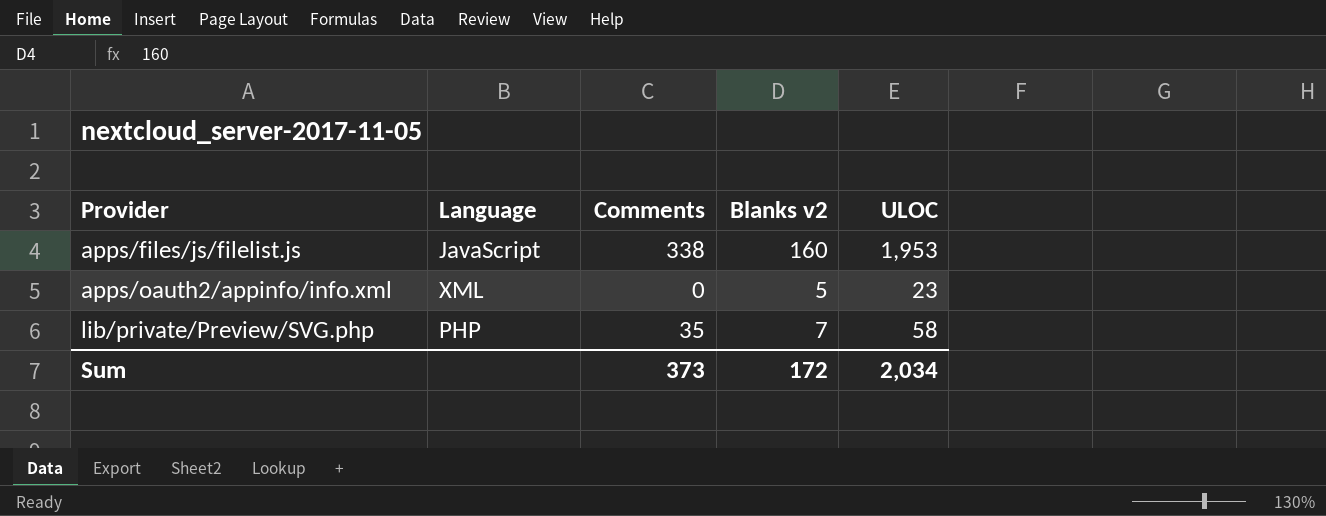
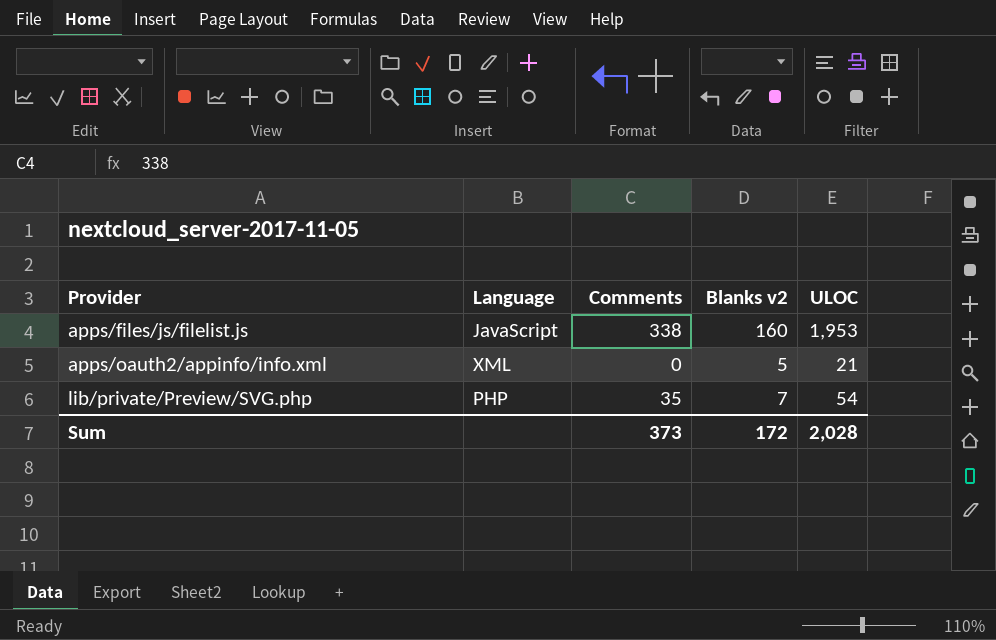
apps/oauth2/appinfo/info.xml | ULOC: 23 -> 21
lib/private/Preview/SVG.php | ULOC: 58 -> 54
Sum | ULOC: 2,034 -> 2,028

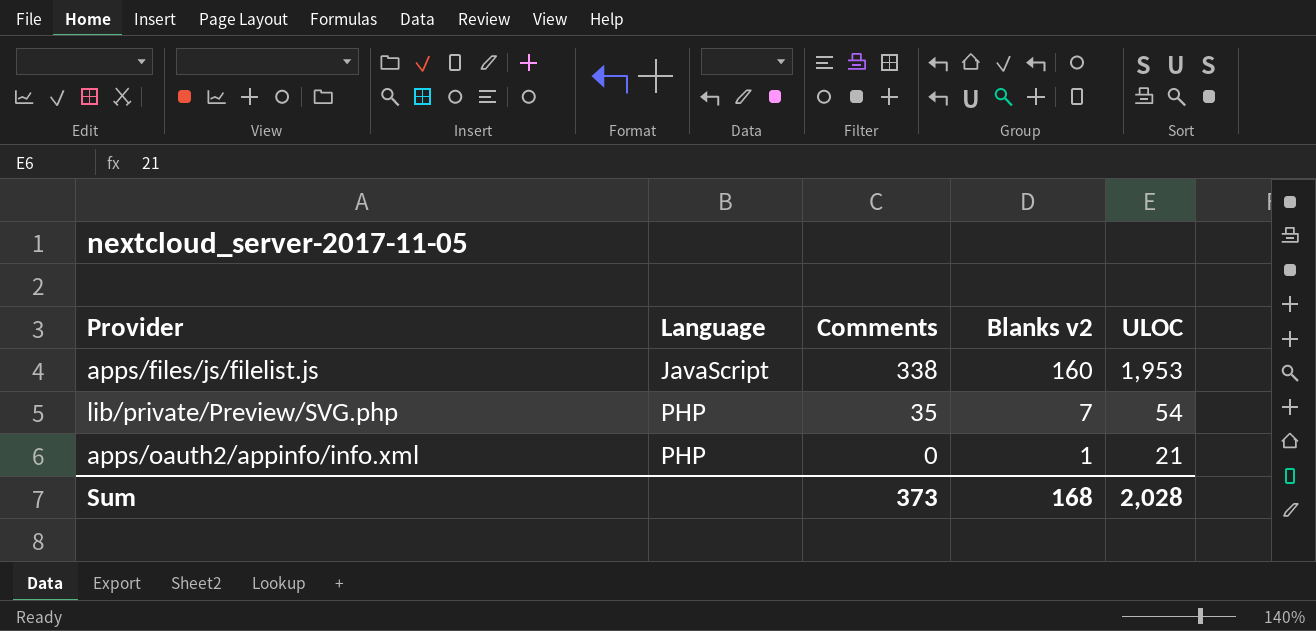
row order: Provider ascending -> Language ascending
apps/oauth2/appinfo/info.xml | Language: XML -> PHP
apps/oauth2/appinfo/info.xml | Blanks v2: 5 -> 1
Sum | Blanks v2: 172 -> 168

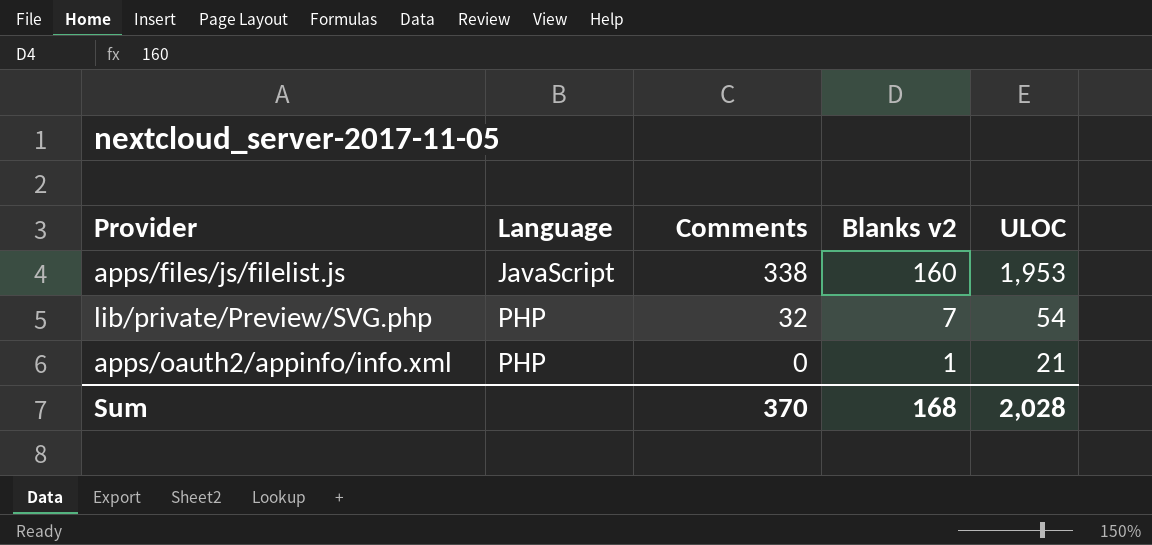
lib/private/Preview/SVG.php | Comments: 35 -> 32
Sum | Comments: 373 -> 370

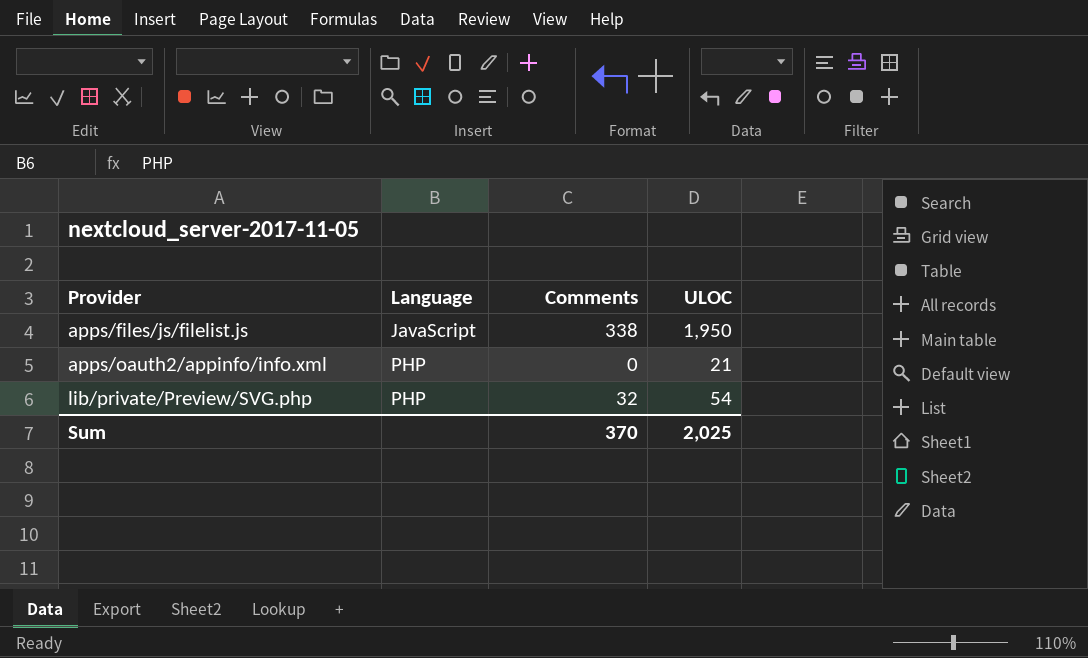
row order: Language ascending -> Provider ascending
column Blanks v2 | position: 4 -> none
apps/files/js/filelist.js | ULOC: 1,953 -> 1,950
Sum | ULOC: 2,028 -> 2,025

